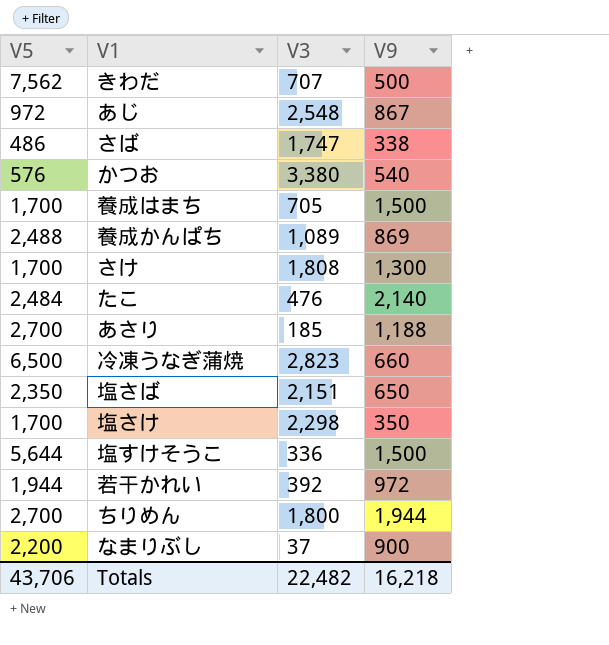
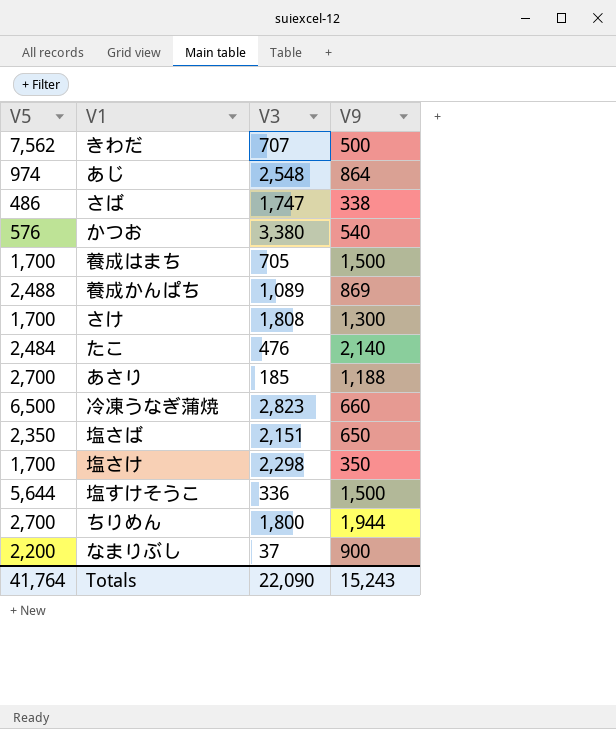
row 若干かれい: 1,944 | 392 | 972 -> none
あじ | V5: 972 -> 974
あじ | V9: 867 -> 864
Totals | V5: 43,706 -> 41,764
Totals | V3: 22,482 -> 22,090
Totals | V9: 16,218 -> 15,243

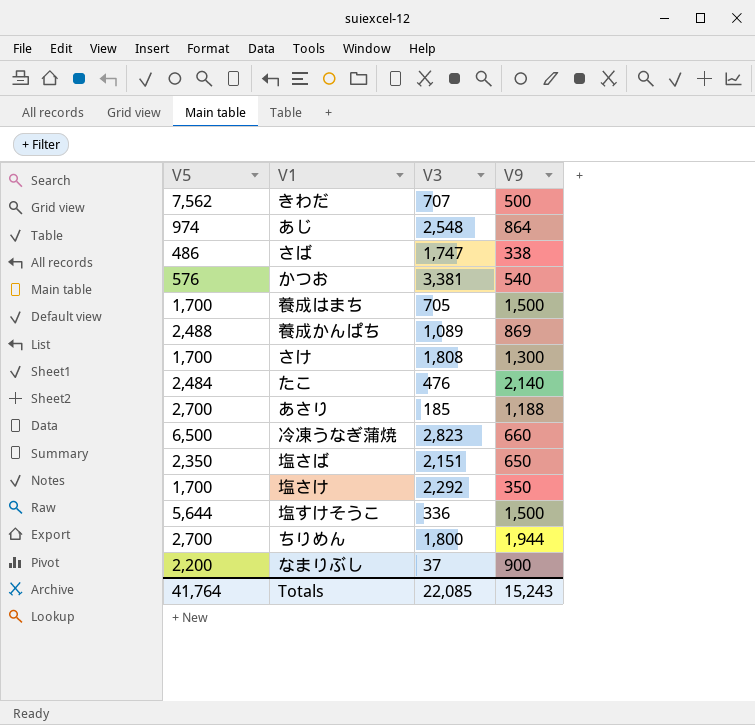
かつお | V3: 3,380 -> 3,381
塩さけ | V3: 2,298 -> 2,292
Totals | V3: 22,090 -> 22,085

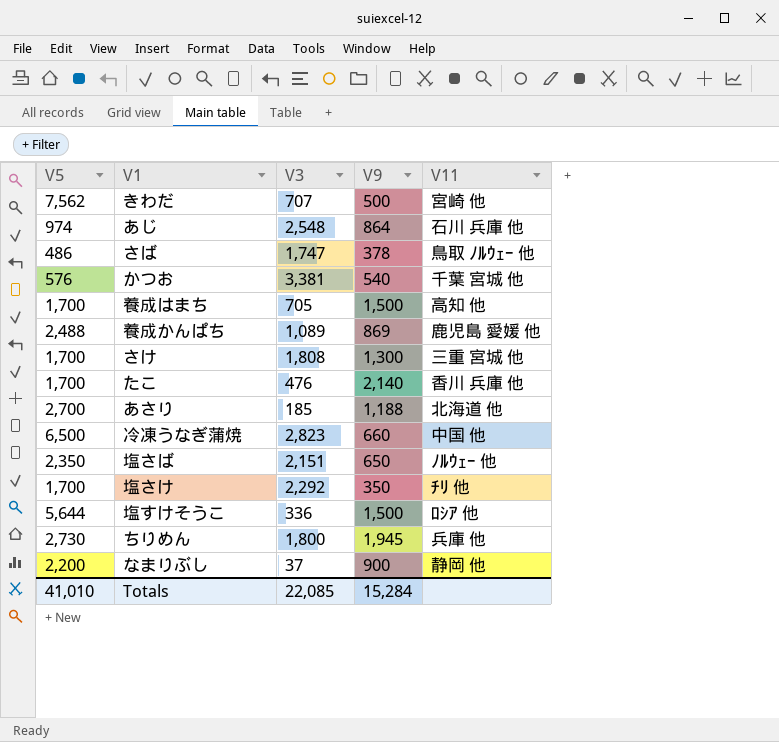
column V11 | position: none -> 5
さば | V9: 338 -> 378
たこ | V5: 2,484 -> 1,700
ちりめん | V5: 2,700 -> 2,730
ちりめん | V9: 1,944 -> 1,945
Totals | V5: 41,764 -> 41,010
Totals | V9: 15,243 -> 15,284

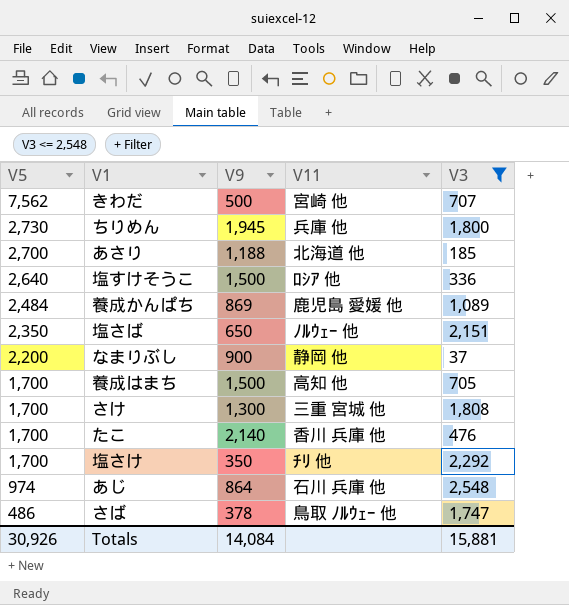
filter: none -> V3 <= 2,548
row order: none -> V5 descending
column V3 | position: 3 -> 5
塩すけそうこ | V5: 5,644 -> 2,640
養成かんぱち | V5: 2,488 -> 2,484
Totals | V5: 41,010 -> 30,926
Totals | V9: 15,284 -> 14,084
Totals | V3: 22,085 -> 15,881

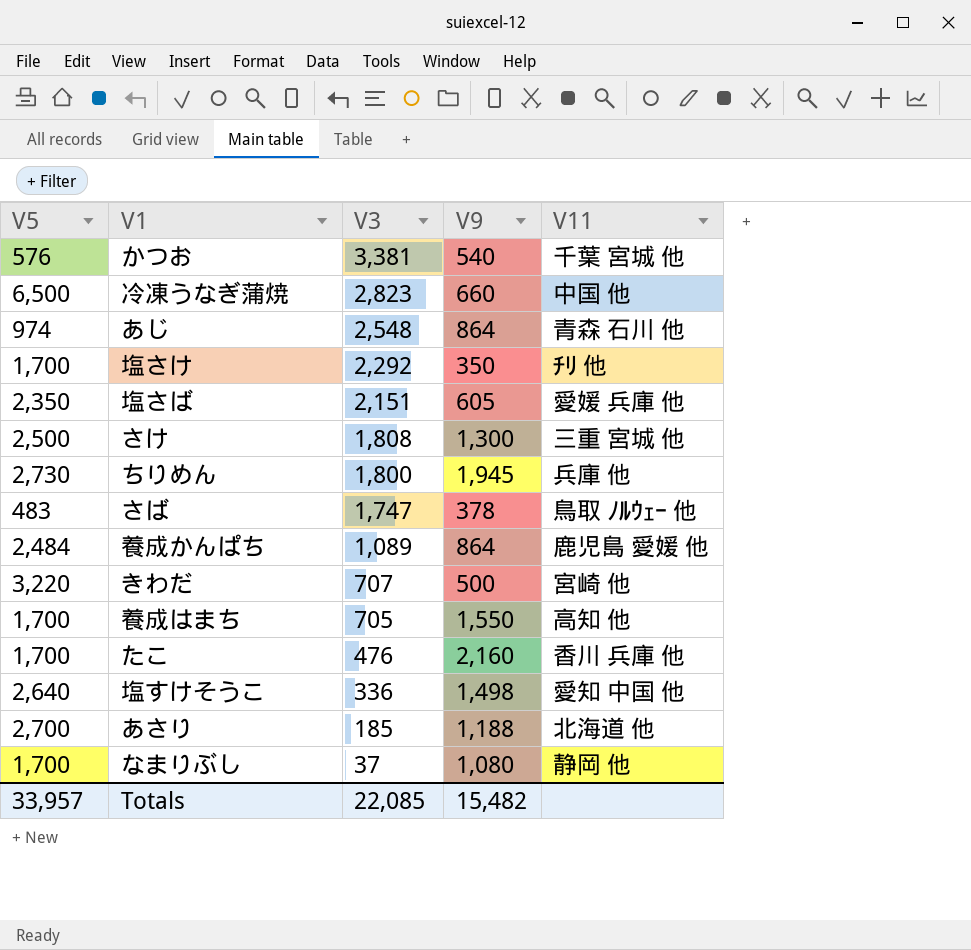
filter: V3 <= 2,548 -> none
row order: V5 descending -> V3 descending
column V3 | position: 5 -> 3
あじ | V11: 石川 兵庫 他 -> 青森 石川 他
塩さば | V9: 650 -> 605
塩さば | V11: ﾉﾙｳｪｰ 他 -> 愛媛 兵庫 他
さけ | V5: 1,700 -> 2,500
さば | V5: 486 -> 483
養成かんぱち | V9: 869 -> 864
きわだ | V5: 7,562 -> 3,220
養成はまち | V9: 1,500 -> 1,550
たこ | V9: 2,140 -> 2,160
塩すけそうこ | V9: 1,500 -> 1,498
塩すけそうこ | V11: ﾛｼｱ 他 -> 愛知 中国 他
なまりぶし | V5: 2,200 -> 1,700
なまりぶし | V9: 900 -> 1,080
Totals | V5: 30,926 -> 33,957
Totals | V3: 15,881 -> 22,085
Totals | V9: 14,084 -> 15,482

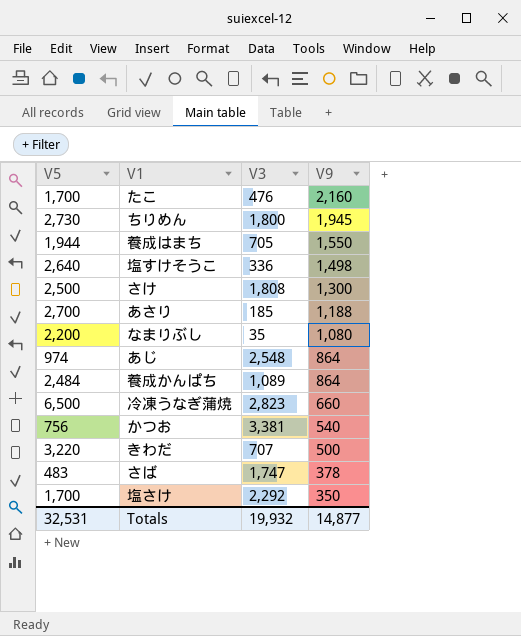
row order: V3 descending -> V9 descending
column V11 | position: 5 -> none
row 塩さば: 2,350 | 2,151 | 605 | 愛媛 兵庫 他 -> none
養成はまち | V5: 1,700 -> 1,944
なまりぶし | V5: 1,700 -> 2,200
なまりぶし | V3: 37 -> 35
かつお | V5: 576 -> 756
Totals | V5: 33,957 -> 32,531
Totals | V3: 22,085 -> 19,932
Totals | V9: 15,482 -> 14,877

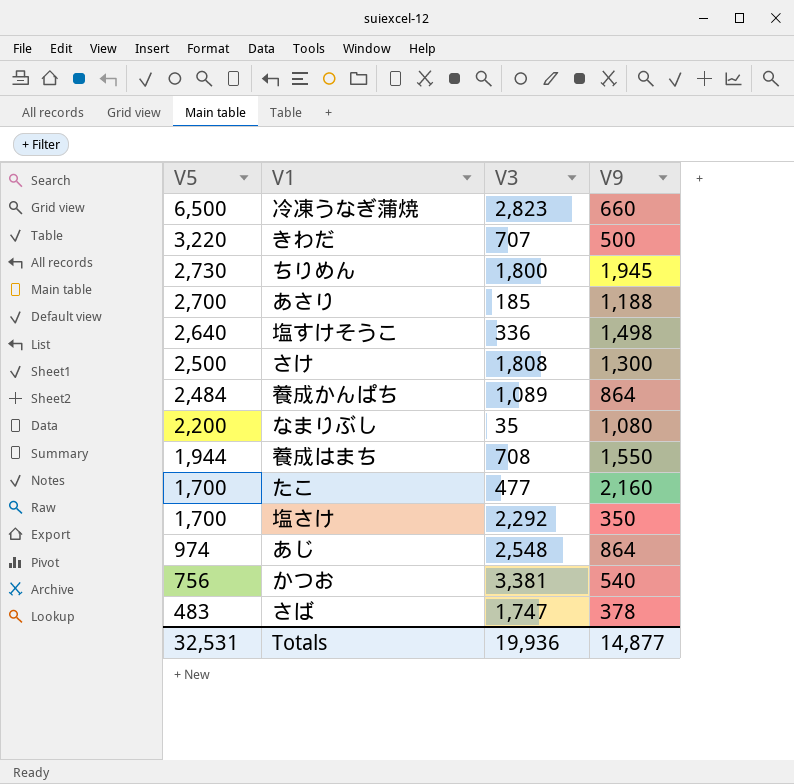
row order: V9 descending -> V5 descending
養成はまち | V3: 705 -> 708
たこ | V3: 476 -> 477
Totals | V3: 19,932 -> 19,936

